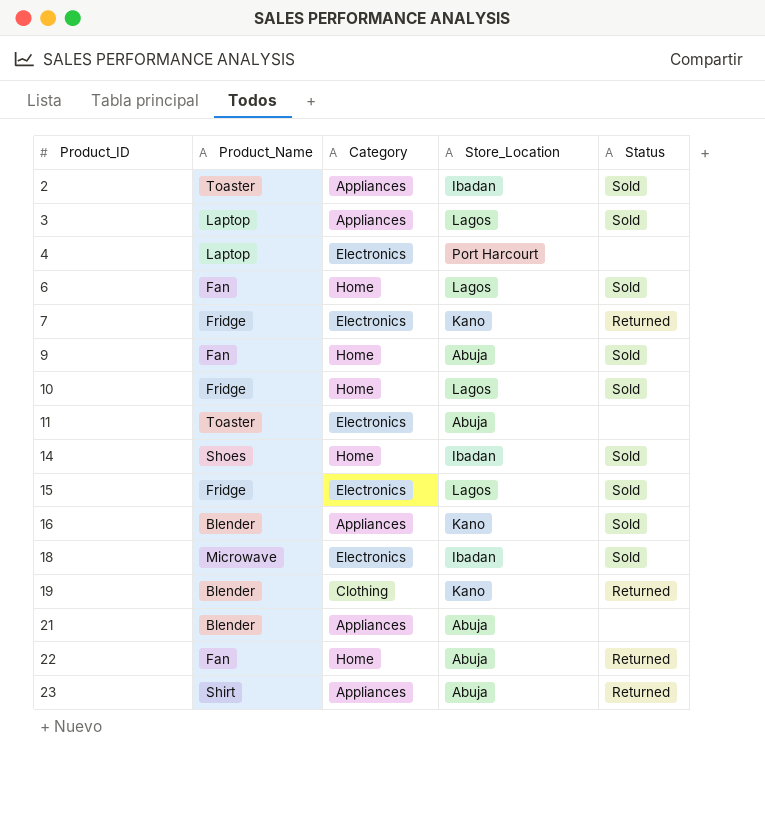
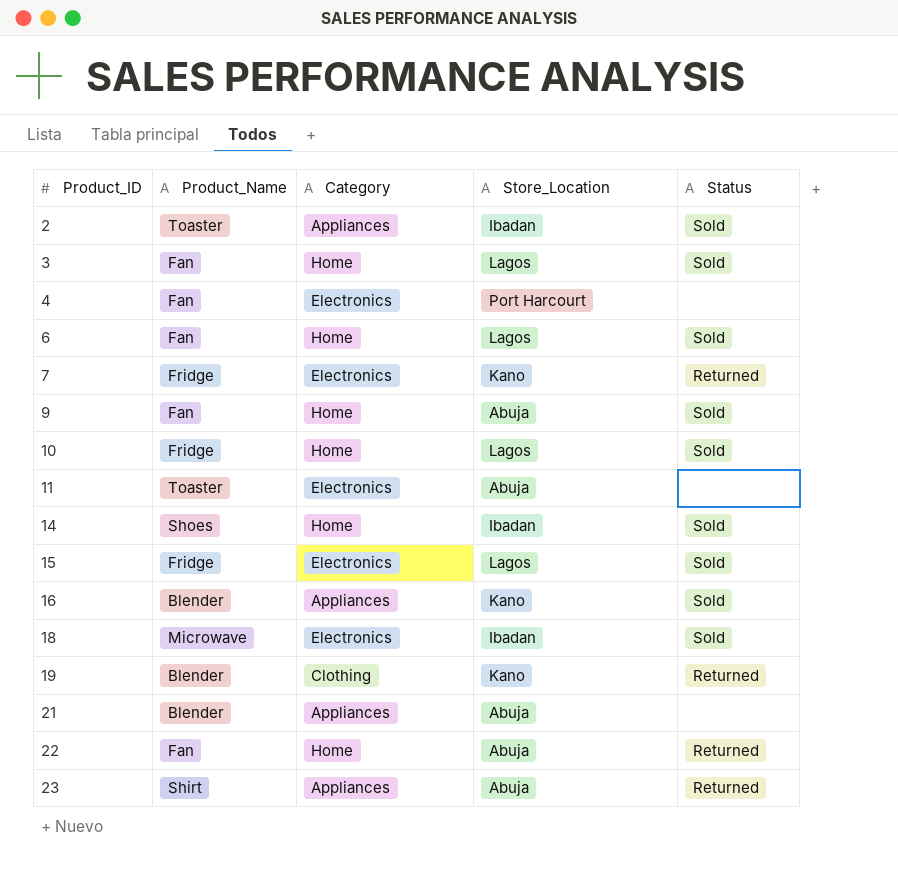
3 | Product_Name: Laptop -> Fan
3 | Category: Appliances -> Home
4 | Product_Name: Laptop -> Fan

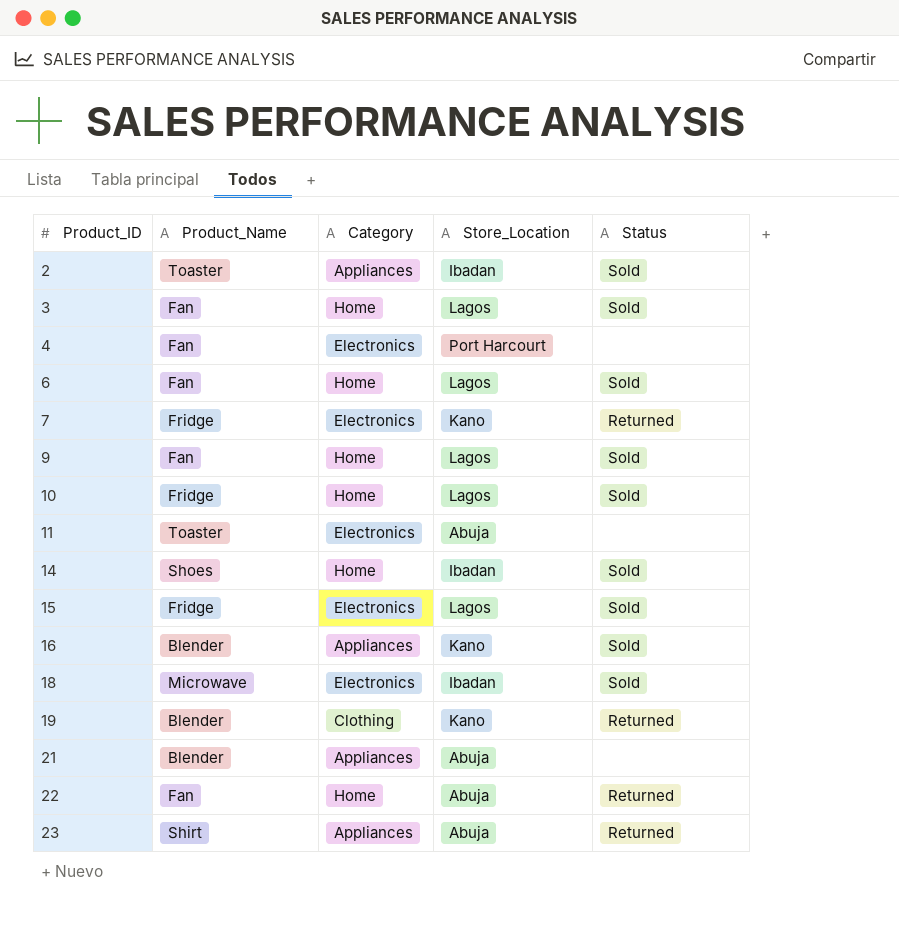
9 | Store_Location: Abuja -> Lagos

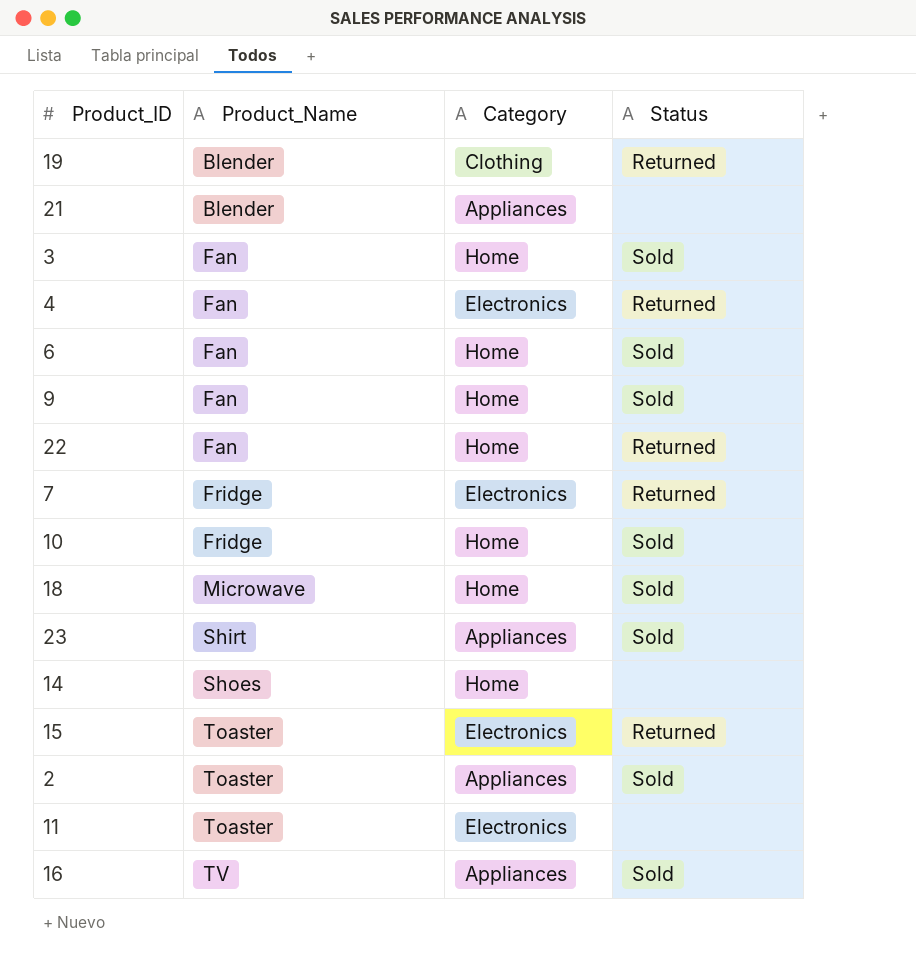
row order: Product_ID ascending -> Product_Name ascending
column Store_Location | position: 4 -> none
4 | Status: none -> Returned
18 | Category: Electronics -> Home
23 | Status: Returned -> Sold
14 | Status: Sold -> none
15 | Product_Name: Fridge -> Toaster
15 | Status: Sold -> Returned
16 | Product_Name: Blender -> TV

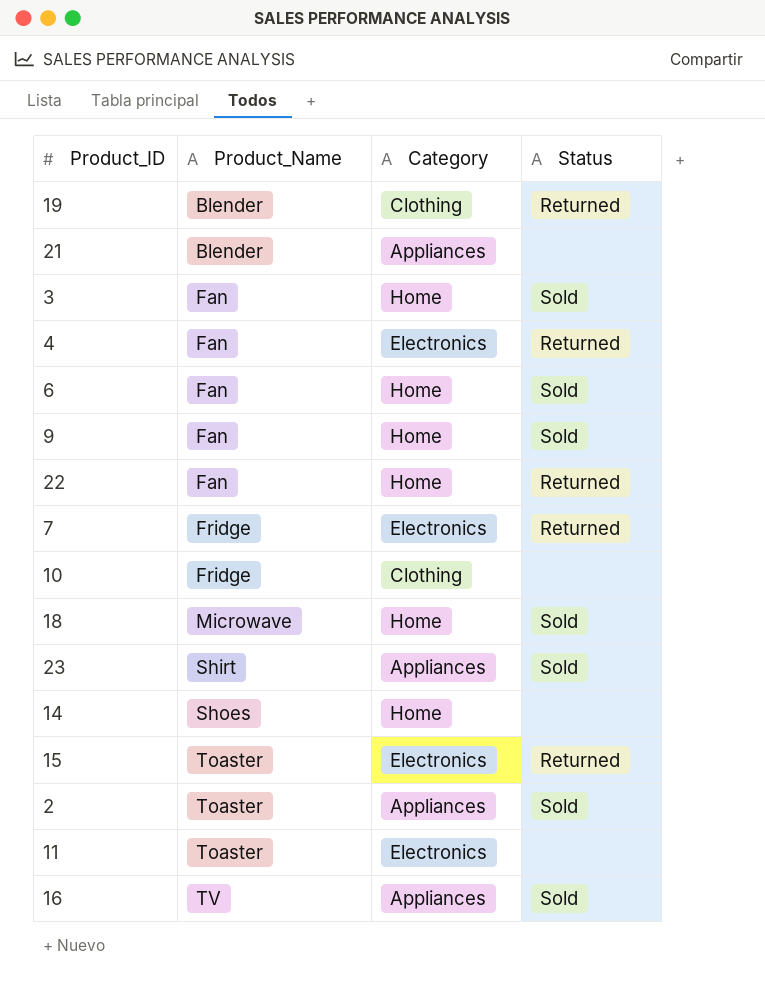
10 | Category: Home -> Clothing
10 | Status: Sold -> none

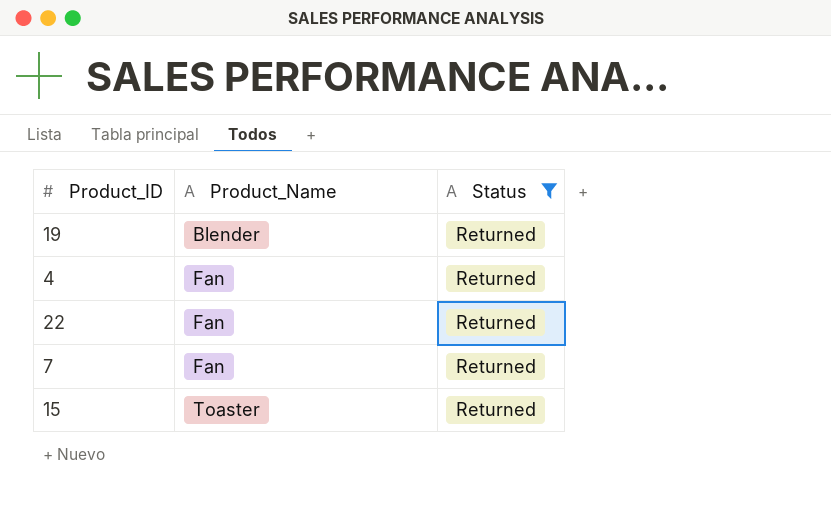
filter: none -> Status = Returned
column Category | position: 3 -> none
7 | Product_Name: Fridge -> Fan

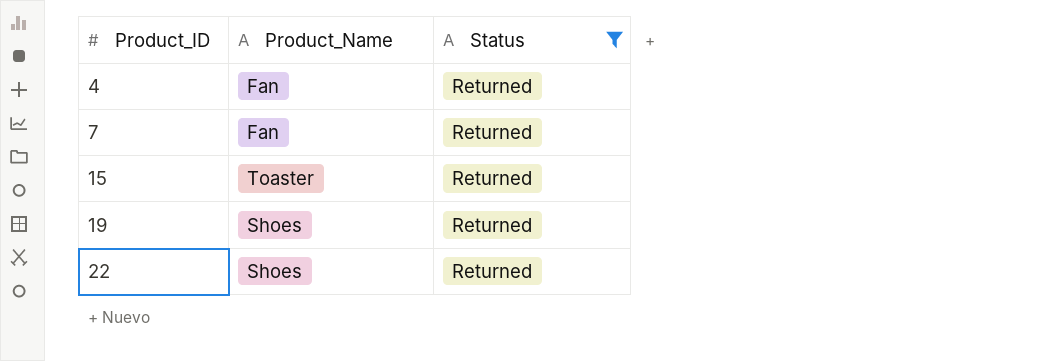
row order: Product_Name ascending -> Product_ID ascending
19 | Product_Name: Blender -> Shoes
22 | Product_Name: Fan -> Shoes

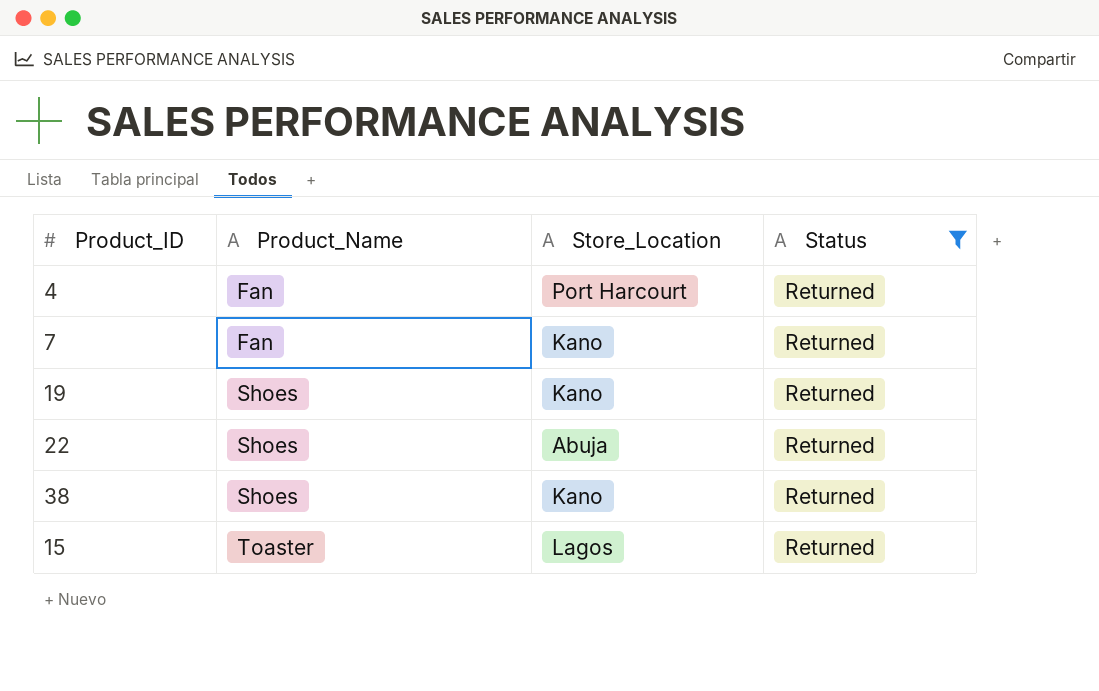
row order: Product_ID ascending -> Product_Name ascending
column Store_Location | position: none -> 3
row 38: none -> Shoes | Kano | Returned

